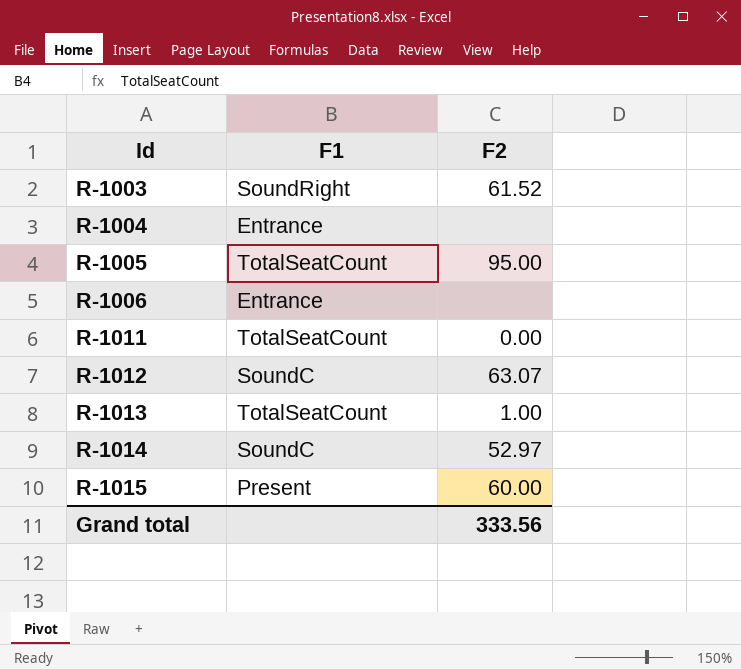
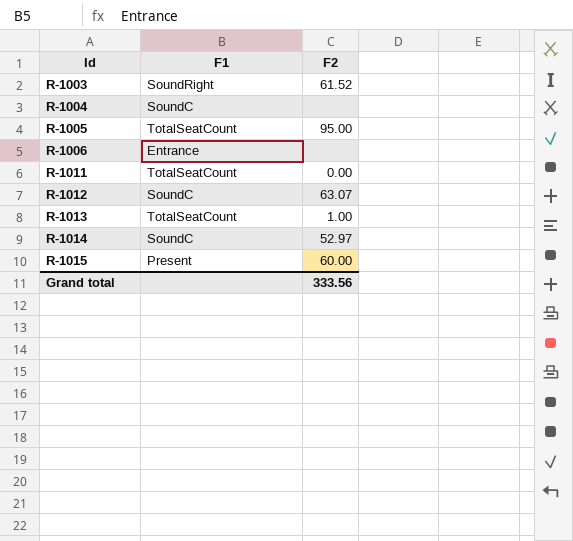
R-1004 | F1: Entrance -> SoundC

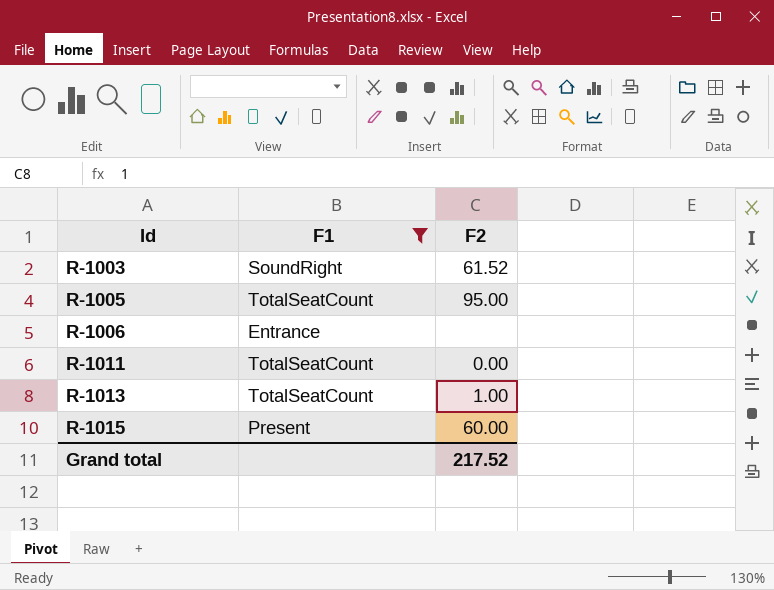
filter: none -> F1 != SoundC
Grand total | F2: 333.56 -> 217.52

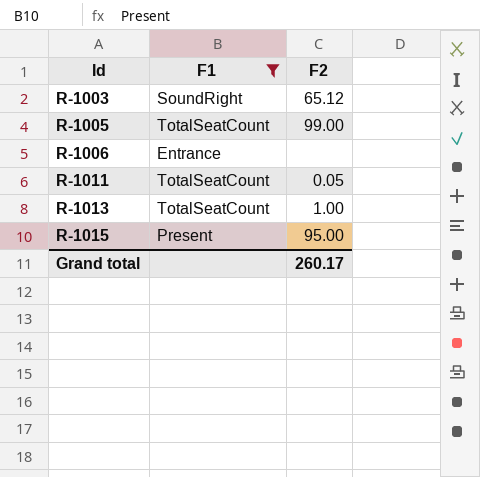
R-1003 | F2: 61.52 -> 65.12
R-1005 | F2: 95.00 -> 99.00
R-1011 | F2: 0.00 -> 0.05
R-1015 | F2: 60.00 -> 95.00
Grand total | F2: 217.52 -> 260.17

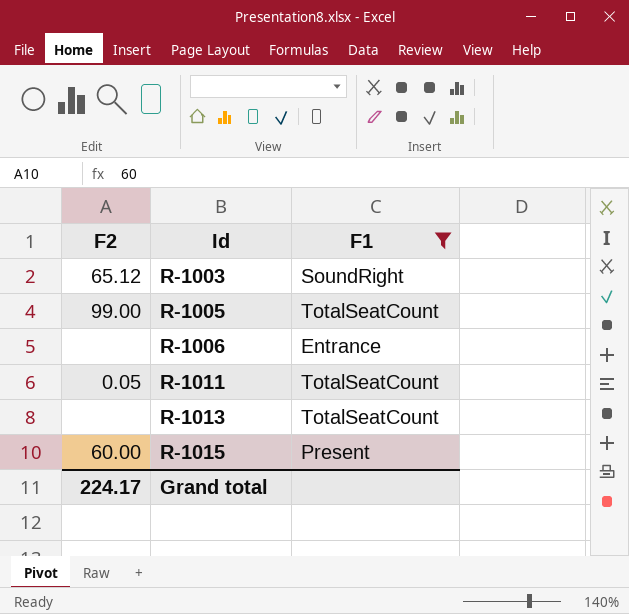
column F2 | position: 3 -> 1
R-1013 | F2: 1.00 -> none
R-1015 | F2: 95.00 -> 60.00
Grand total | F2: 260.17 -> 224.17

